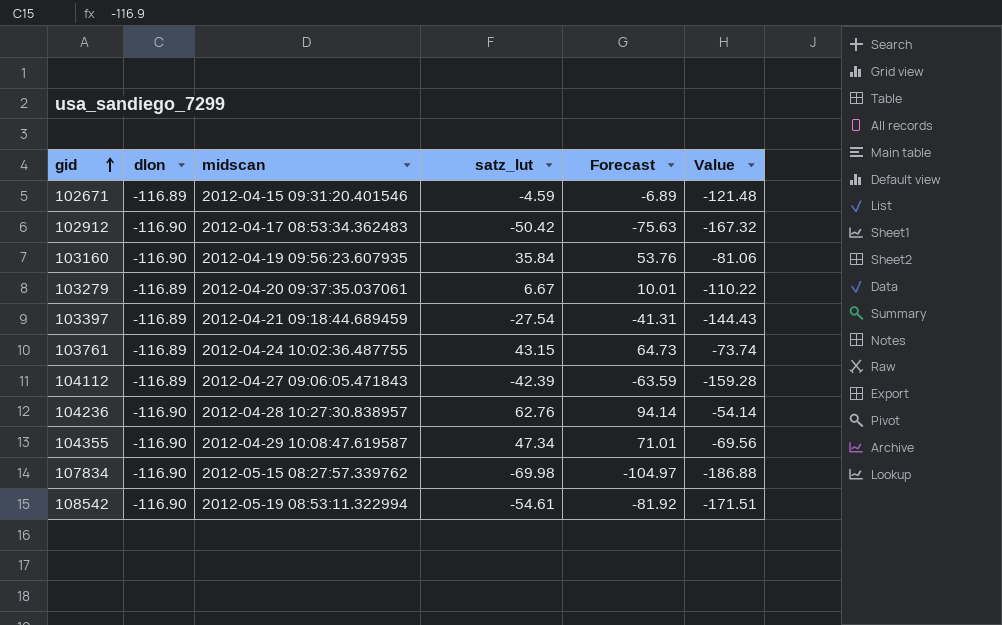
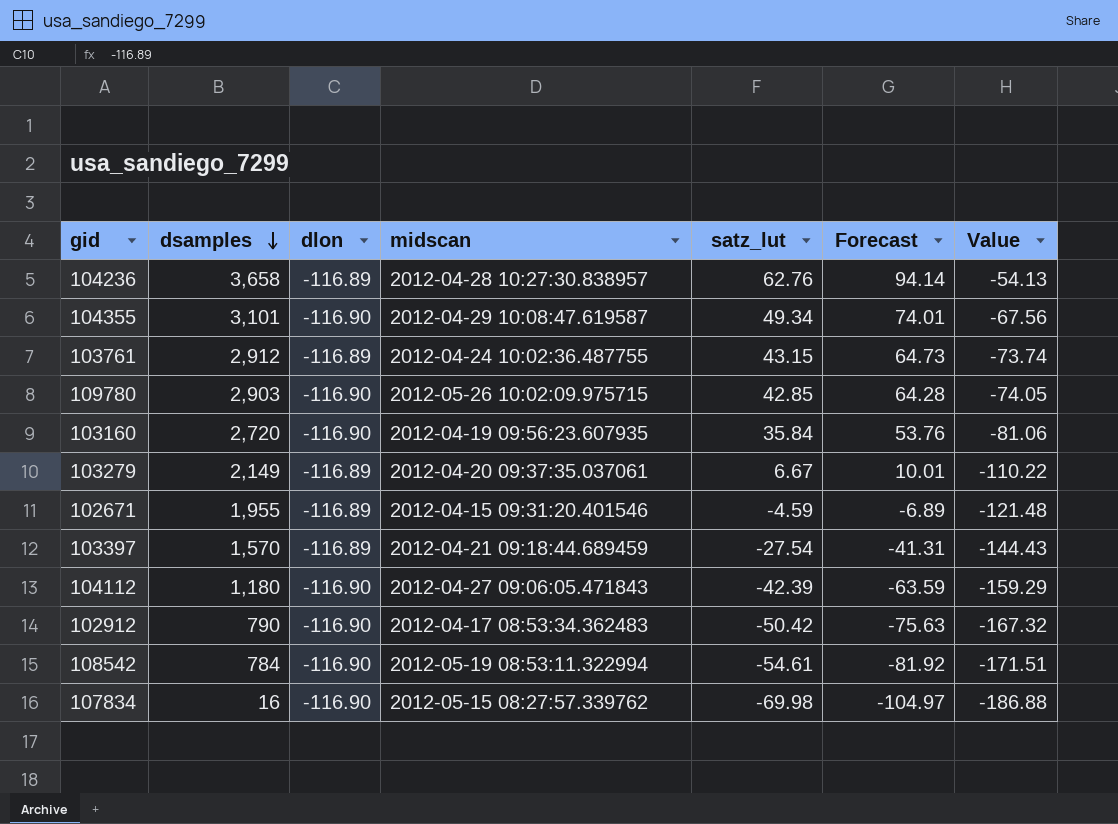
row order: gid ascending -> dsamples descending
column dsamples | position: none -> 2
104236 | dlon: -116.90 -> -116.89
104236 | Value: -54.14 -> -54.13
104355 | satz_lut: 47.34 -> 49.34
104355 | Forecast: 71.01 -> 74.01
104355 | Value: -69.56 -> -67.56
row 109780: none -> 2,903 | -116.90 | 2012-05-26 10:02:09.975715 | 42.85 | 64.28 | -74.05
104112 | dlon: -116.89 -> -116.90
104112 | Value: -159.28 -> -159.29

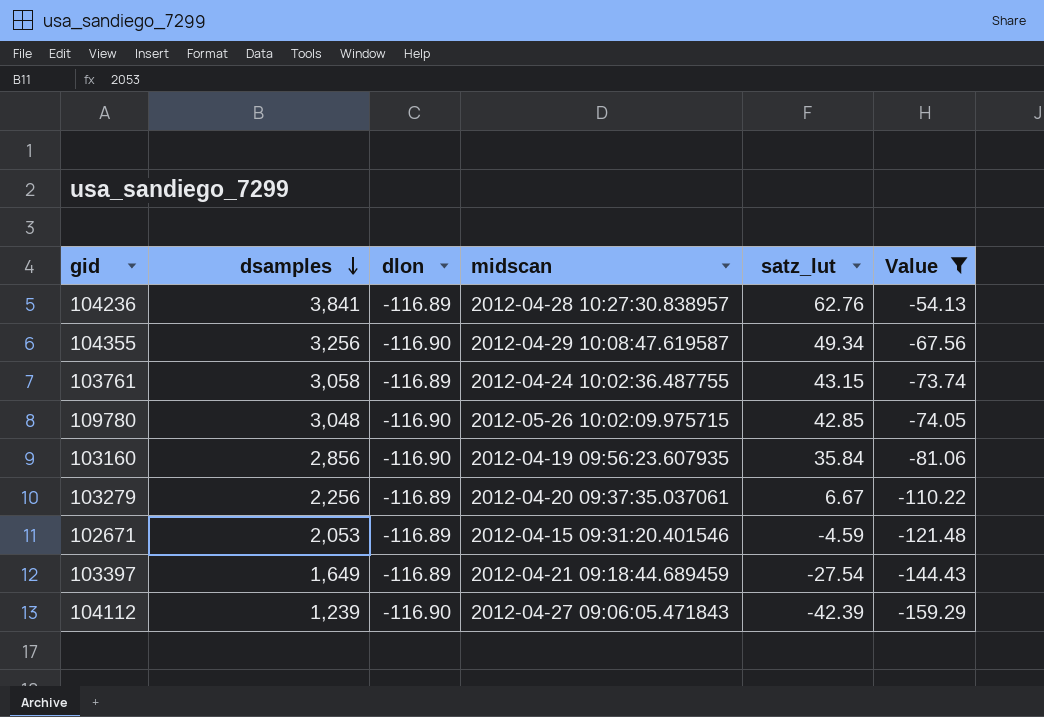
filter: none -> Value >= -159.29
column Forecast | formula: [satz_lut] * 1.5 -> none
104236 | dsamples: 3,658 -> 3,841
104355 | dsamples: 3,101 -> 3,256
103761 | dsamples: 2,912 -> 3,058
109780 | dsamples: 2,903 -> 3,048
103160 | dsamples: 2,720 -> 2,856
103279 | dsamples: 2,149 -> 2,256
102671 | dsamples: 1,955 -> 2,053
103397 | dsamples: 1,570 -> 1,649
104112 | dsamples: 1,180 -> 1,239

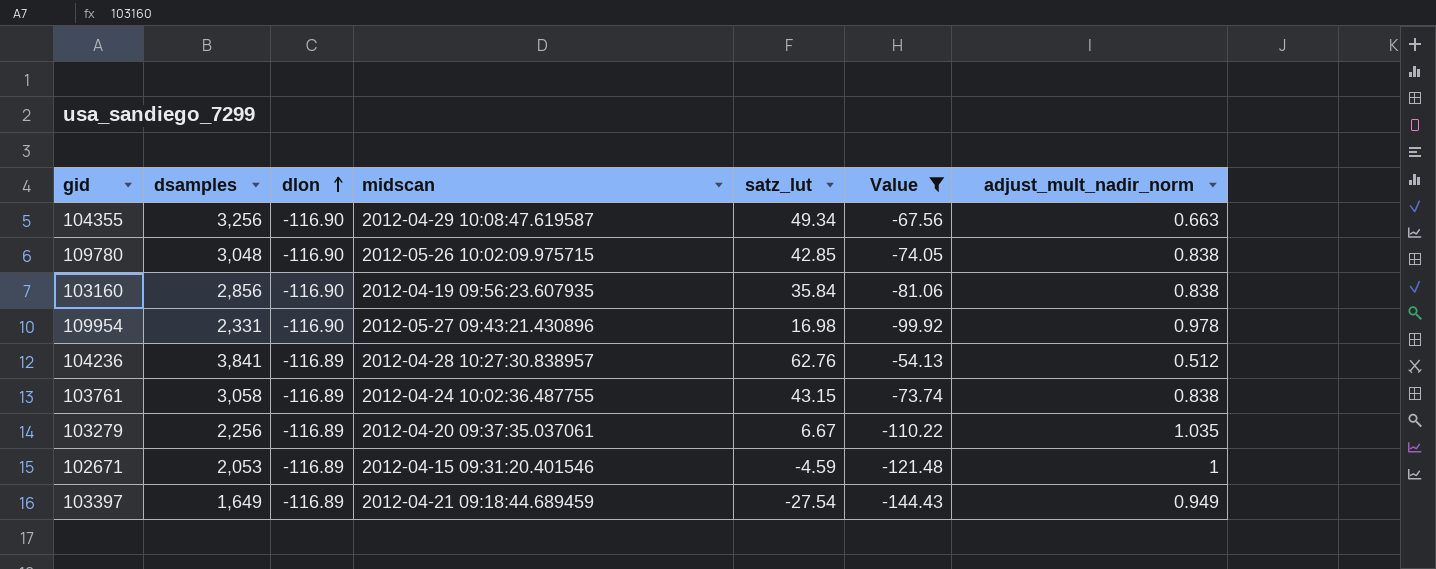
row order: dsamples descending -> dlon ascending
column adjust_mult_nadir_norm | position: none -> 7
row 104112: 1,239 | -116.90 | 2012-04-27 09:06:05.471843 | -42.39 | -159.29 -> none
row 109954: none -> 2,331 | -116.90 | 2012-05-27 09:43:21.430896 | 16.98 | -99.92 | 0.978

